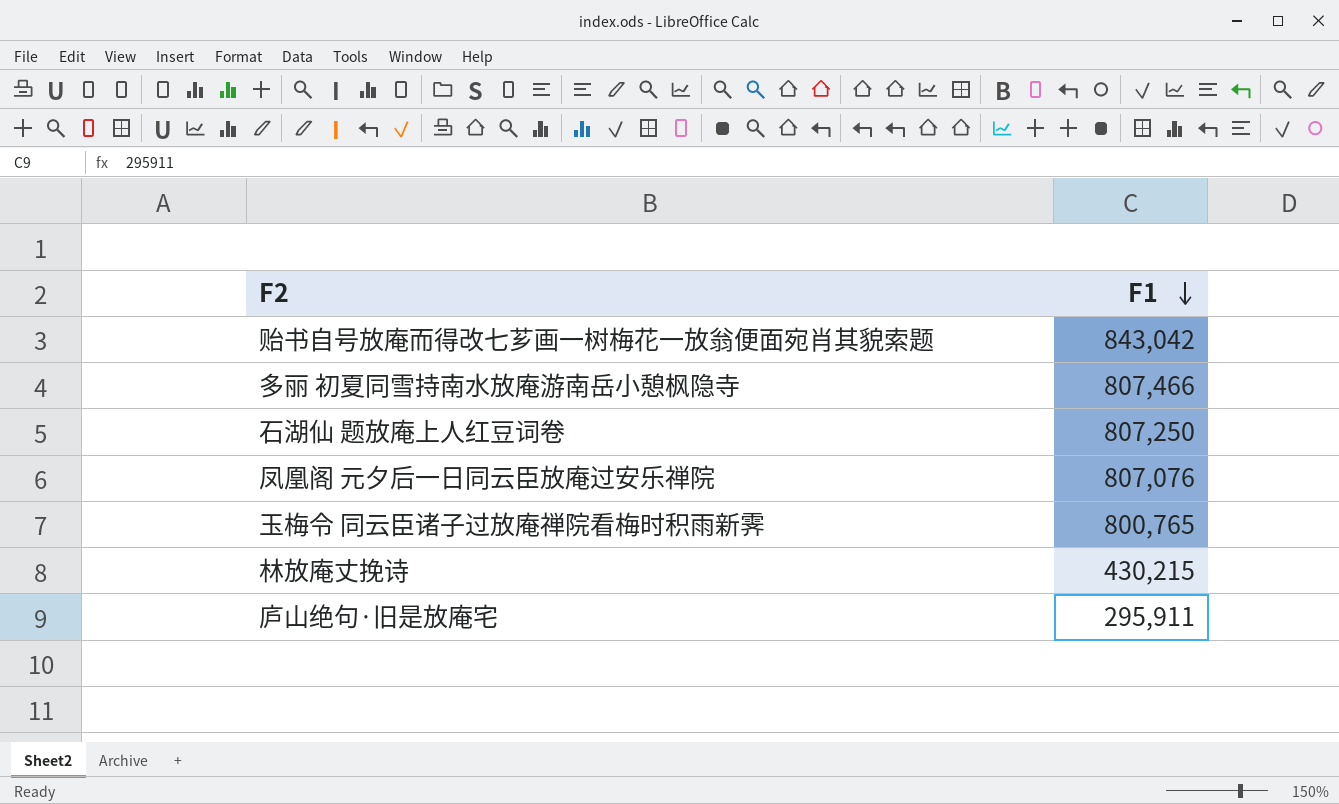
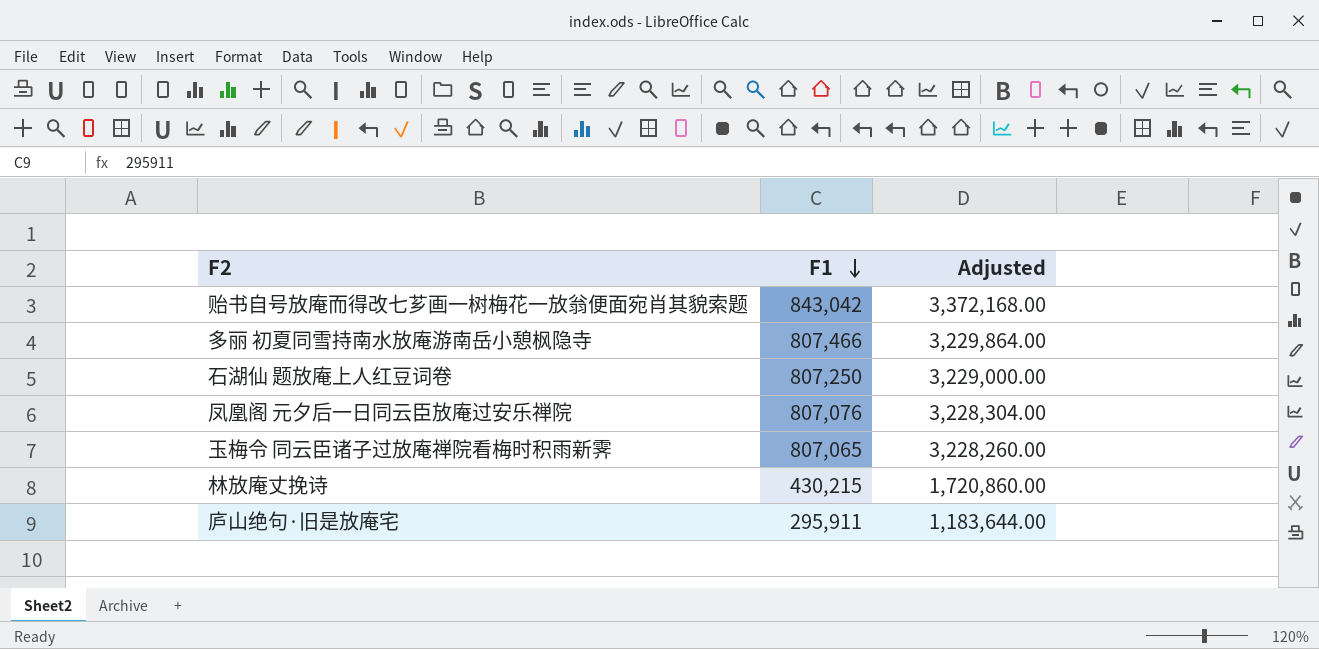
column Adjusted | formula: none -> [F1] * 4
玉梅令 同云臣诸子过放庵禅院看梅时积雨新霁 | F1: 800,765 -> 807,065

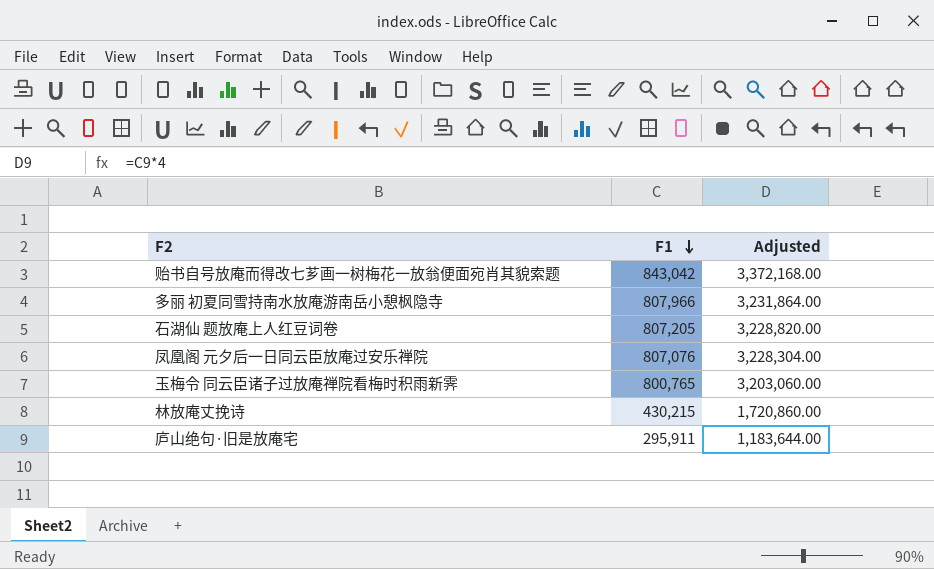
多丽 初夏同雪持南水放庵游南岳小憩枫隐寺 | F1: 807,466 -> 807,966
多丽 初夏同雪持南水放庵游南岳小憩枫隐寺 | Adjusted: 3,229,864.00 -> 3,231,864.00
石湖仙 题放庵上人红豆词卷 | F1: 807,250 -> 807,205
石湖仙 题放庵上人红豆词卷 | Adjusted: 3,229,000.00 -> 3,228,820.00
玉梅令 同云臣诸子过放庵禅院看梅时积雨新霁 | F1: 807,065 -> 800,765
玉梅令 同云臣诸子过放庵禅院看梅时积雨新霁 | Adjusted: 3,228,260.00 -> 3,203,060.00

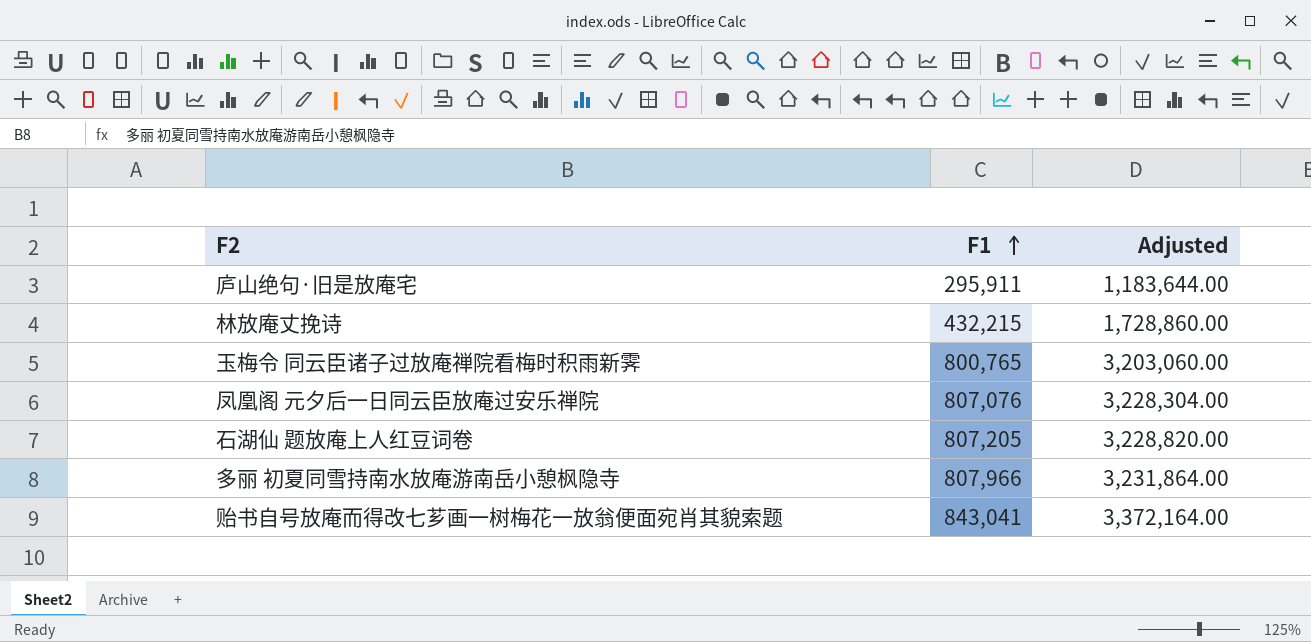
row order: F1 descending -> F1 ascending
林放庵丈挽诗 | F1: 430,215 -> 432,215
林放庵丈挽诗 | Adjusted: 1,720,860.00 -> 1,728,860.00
贻书自号放庵而得改七芗画一树梅花一放翁便面宛肖其貌索题 | F1: 843,042 -> 843,041
贻书自号放庵而得改七芗画一树梅花一放翁便面宛肖其貌索题 | Adjusted: 3,372,168.00 -> 3,372,164.00

